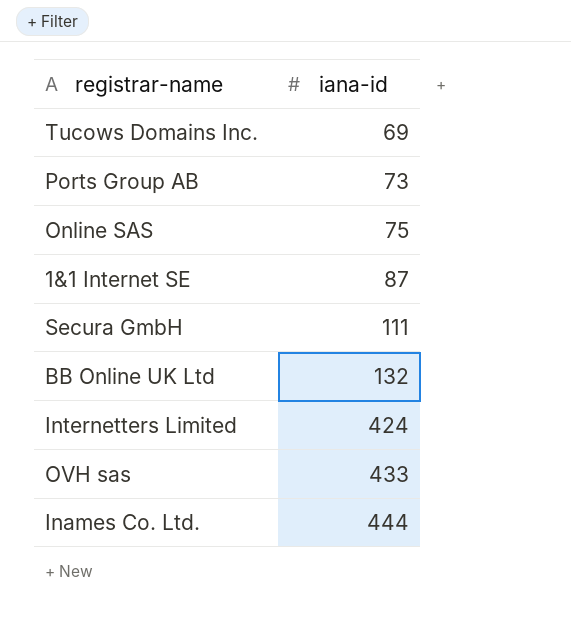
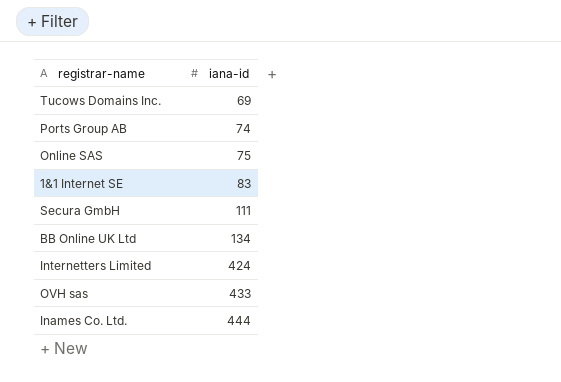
Ports Group AB | iana-id: 73 -> 74
1&1 Internet SE | iana-id: 87 -> 83
BB Online UK Ltd | iana-id: 132 -> 134

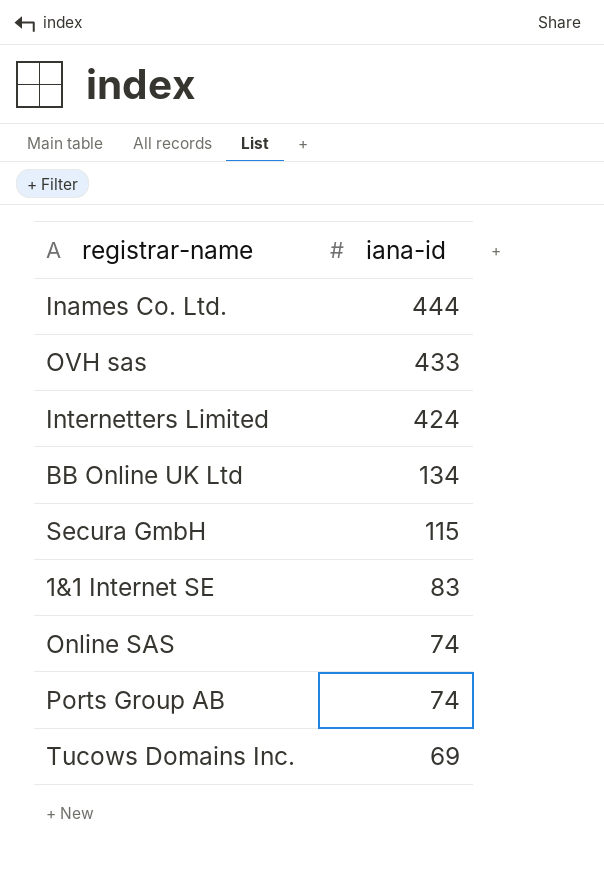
row order: iana-id ascending -> iana-id descending
Secura GmbH | iana-id: 111 -> 115
Online SAS | iana-id: 75 -> 74

